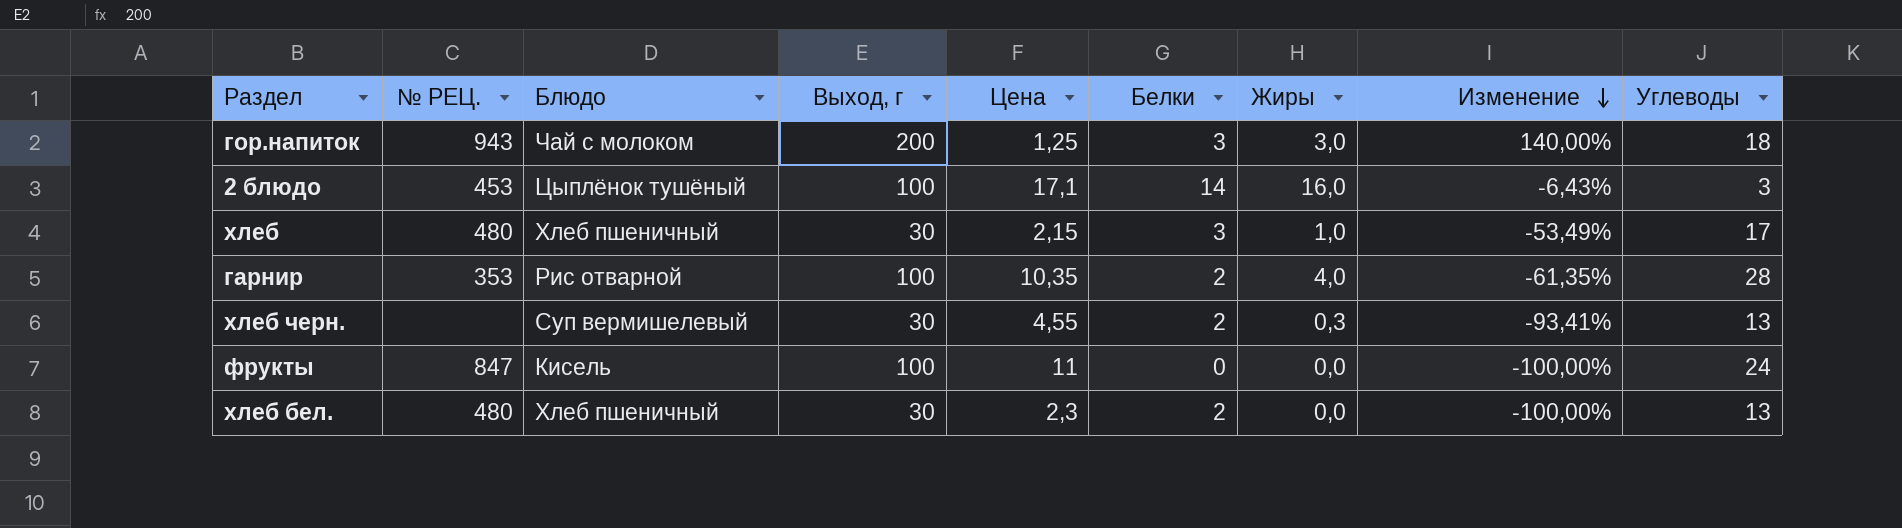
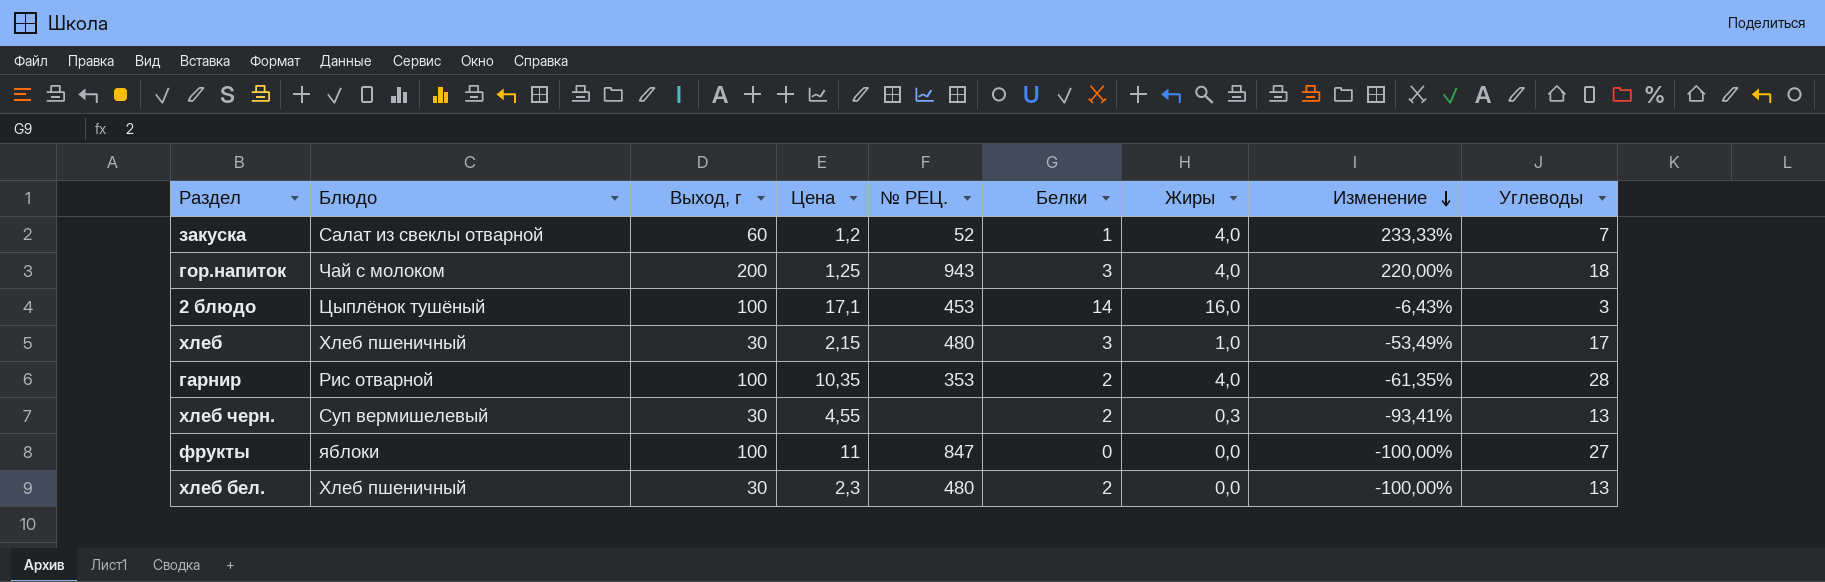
column № РЕЦ. | position: 2 -> 5
row закуска: none -> Салат из свеклы отварной | 60 | 1,2 | 52 | 1 | 4,0 | 233,33% | 7
гор.напиток | Жиры: 3,0 -> 4,0
гор.напиток | Изменение: 140,00% -> 220,00%
фрукты | Блюдо: Кисель -> яблоки
фрукты | Углеводы: 24 -> 27

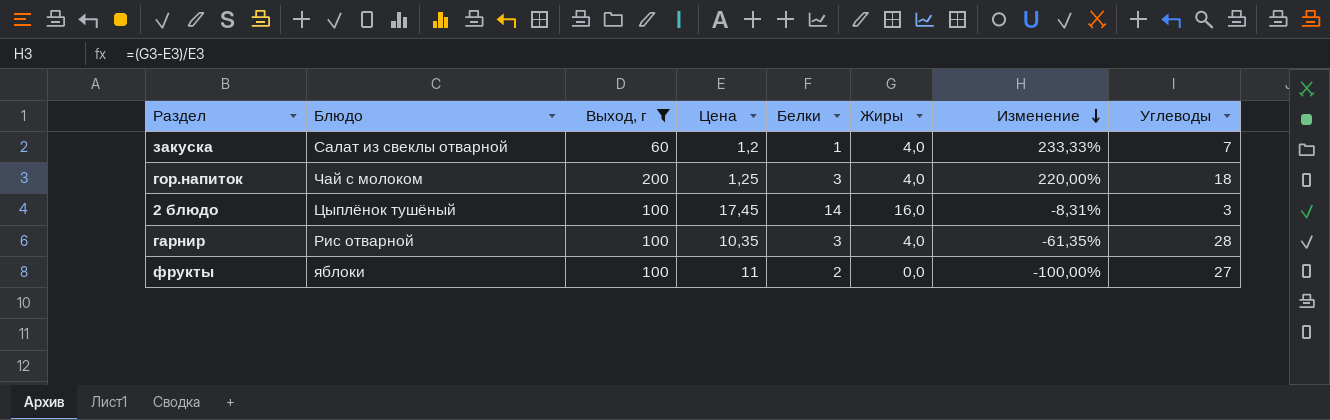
filter: none -> Выход, г != 30
column № РЕЦ. | position: 5 -> none
2 блюдо | Цена: 17,1 -> 17,45
2 блюдо | Изменение: -6,43% -> -8,31%
гарнир | Белки: 2 -> 3
фрукты | Белки: 0 -> 2

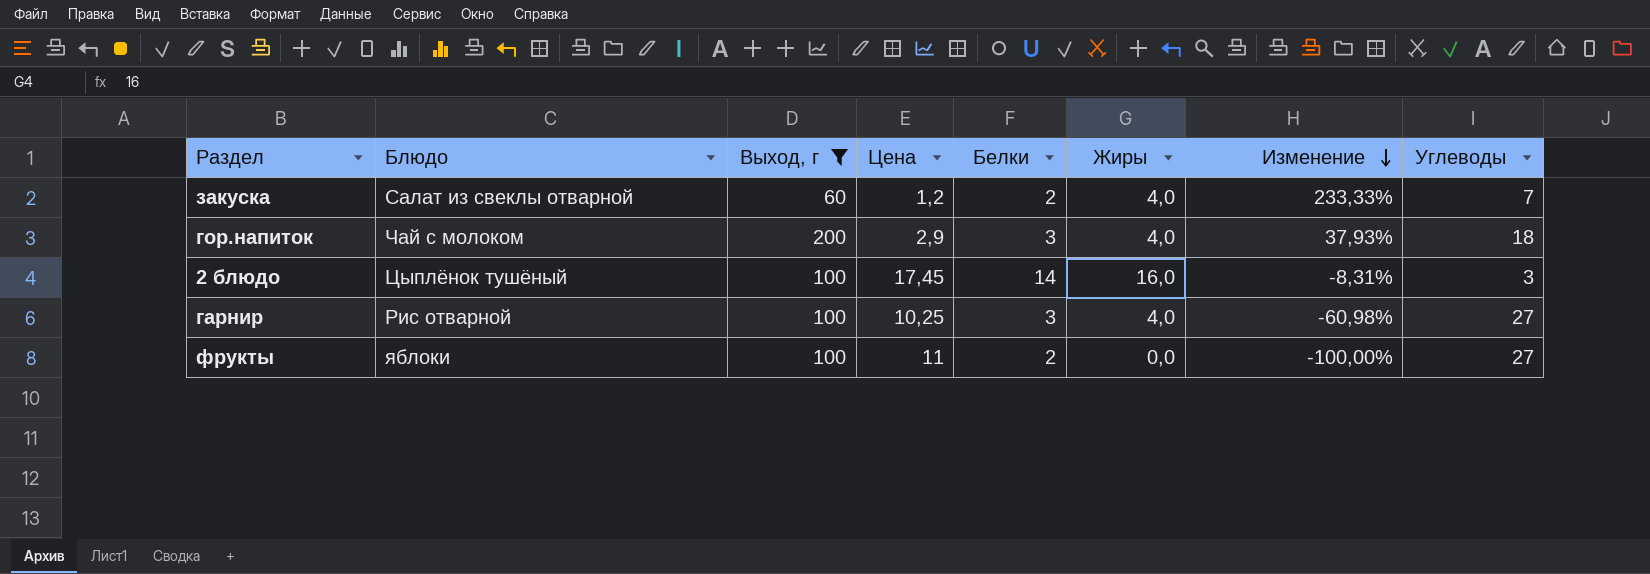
закуска | Белки: 1 -> 2
гор.напиток | Цена: 1,25 -> 2,9
гор.напиток | Изменение: 220,00% -> 37,93%
гарнир | Цена: 10,35 -> 10,25
гарнир | Изменение: -61,35% -> -60,98%
гарнир | Углеводы: 28 -> 27

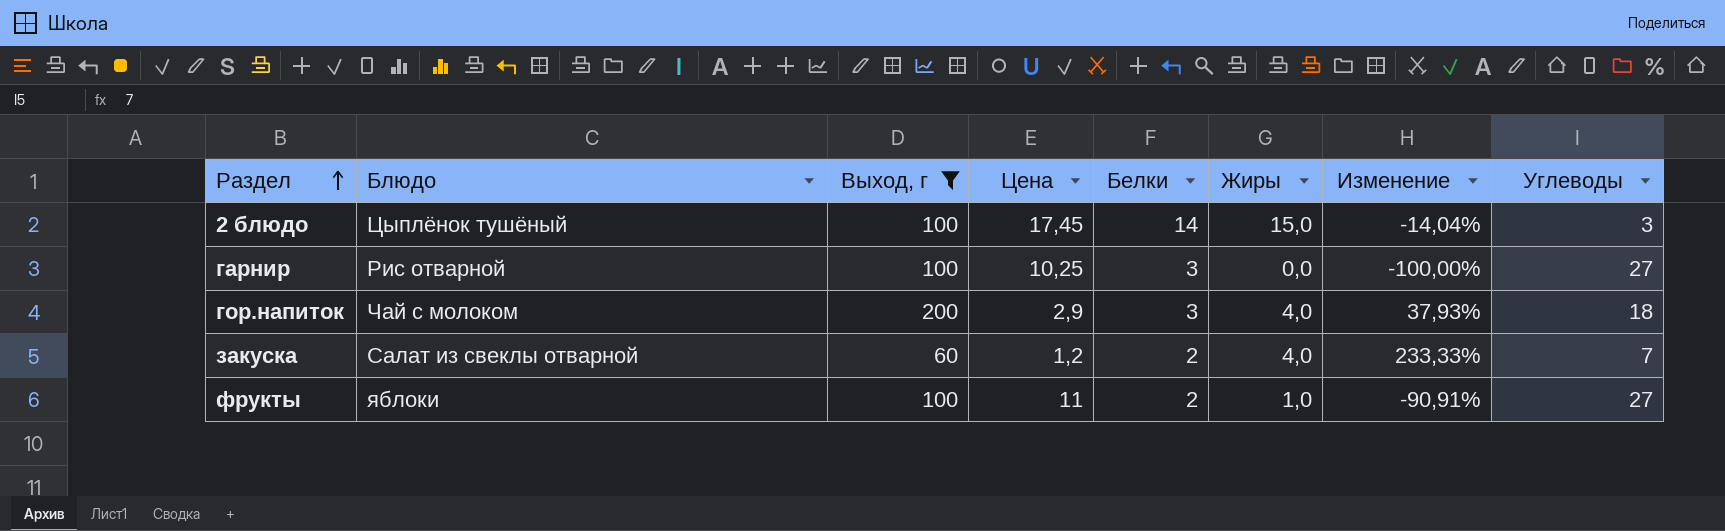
row order: Изменение descending -> Раздел ascending
2 блюдо | Жиры: 16,0 -> 15,0
2 блюдо | Изменение: -8,31% -> -14,04%
гарнир | Жиры: 4,0 -> 0,0
гарнир | Изменение: -60,98% -> -100,00%
фрукты | Жиры: 0,0 -> 1,0
фрукты | Изменение: -100,00% -> -90,91%

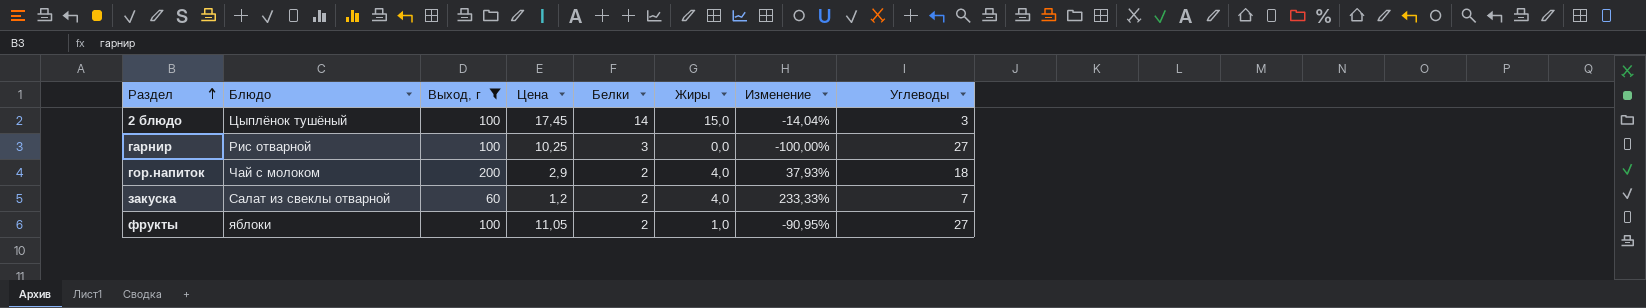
гор.напиток | Белки: 3 -> 2
фрукты | Цена: 11 -> 11,05
фрукты | Изменение: -90,91% -> -90,95%

